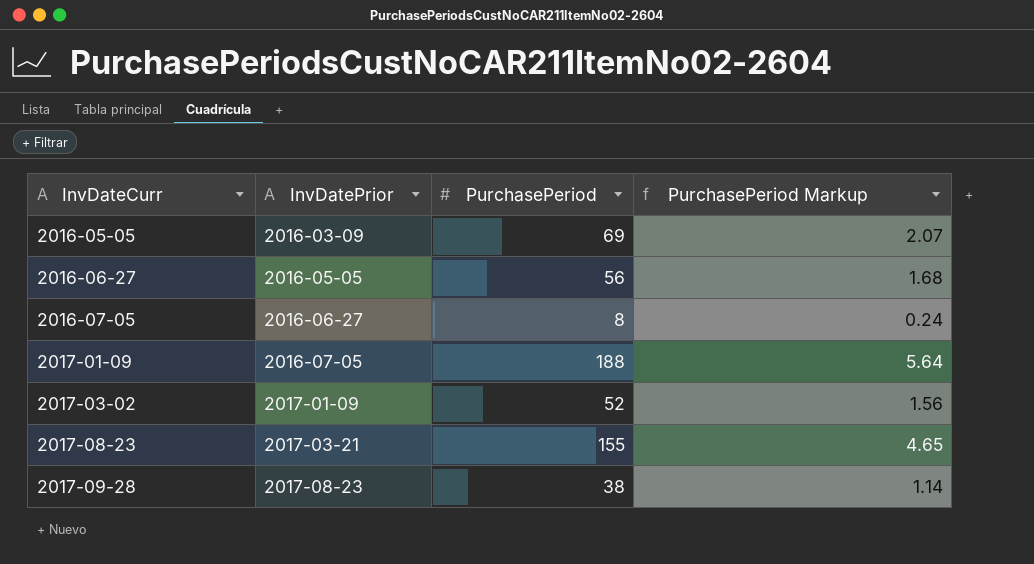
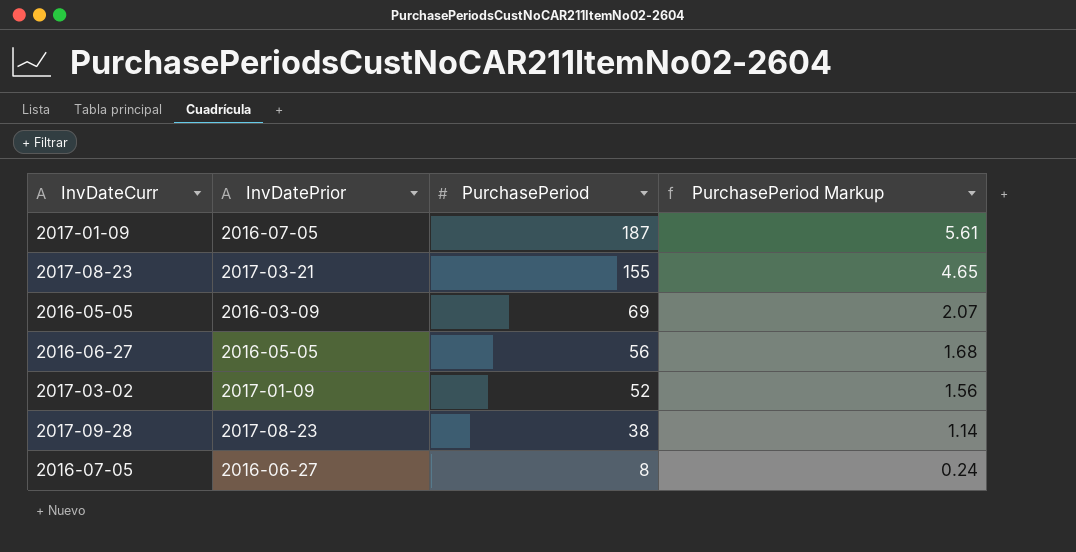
row order: InvDateCurr ascending -> PurchasePeriod descending
2017-01-09 | PurchasePeriod: 188 -> 187
2017-01-09 | PurchasePeriod Markup: 5.64 -> 5.61

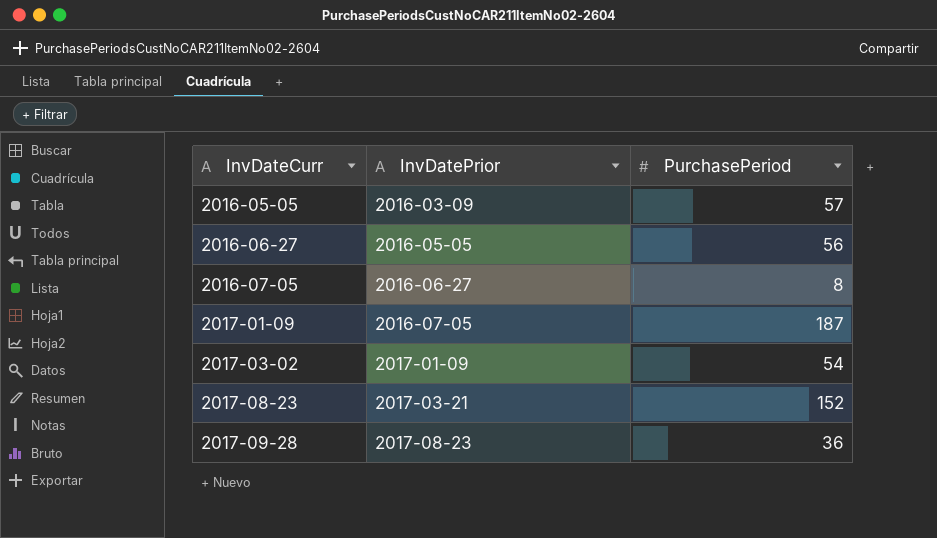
row order: PurchasePeriod descending -> InvDateCurr ascending
column PurchasePeriod Markup | formula: [PurchasePeriod] * 0.03 -> none
2016-05-05 | PurchasePeriod: 69 -> 57
2017-03-02 | PurchasePeriod: 52 -> 54
2017-08-23 | PurchasePeriod: 155 -> 152
2017-09-28 | PurchasePeriod: 38 -> 36

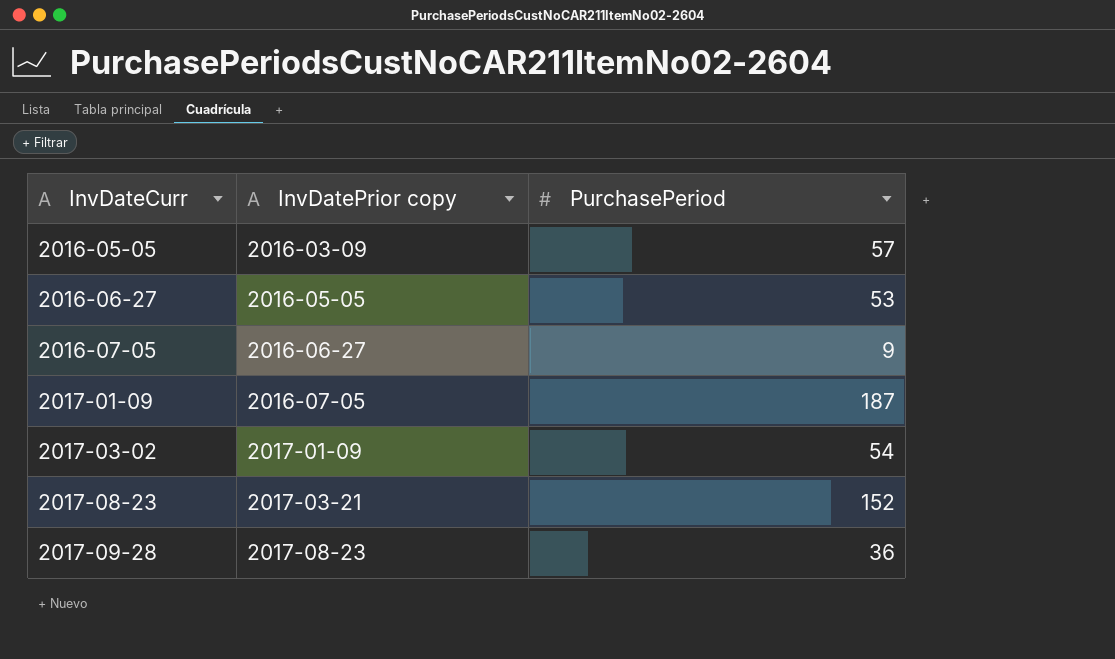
column name: InvDatePrior -> InvDatePrior copy
2016-06-27 | PurchasePeriod: 56 -> 53
2016-07-05 | PurchasePeriod: 8 -> 9

